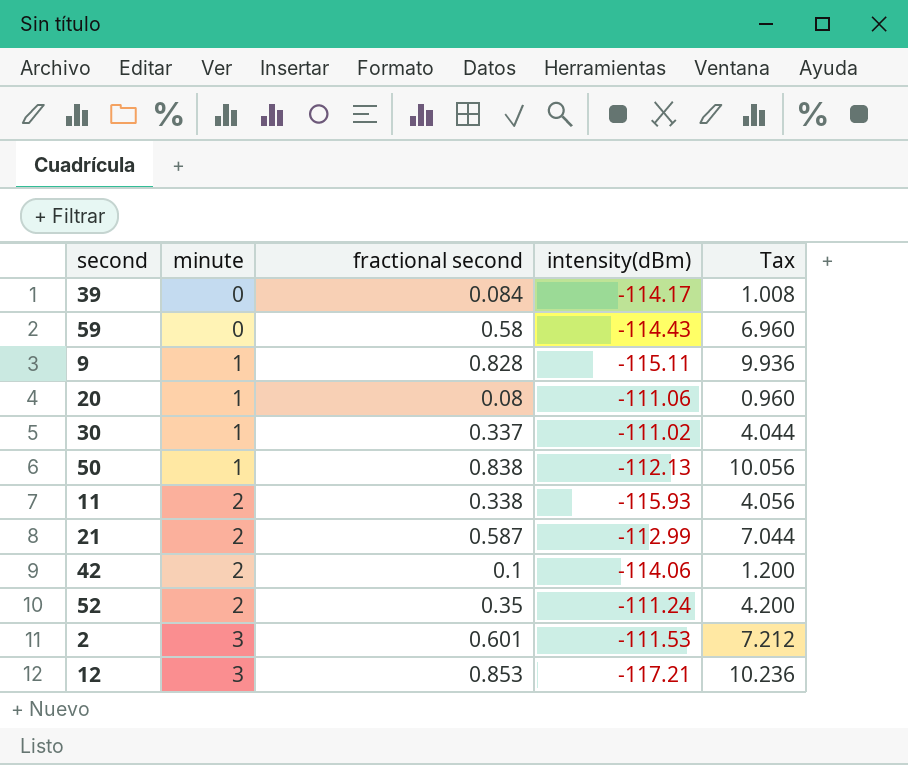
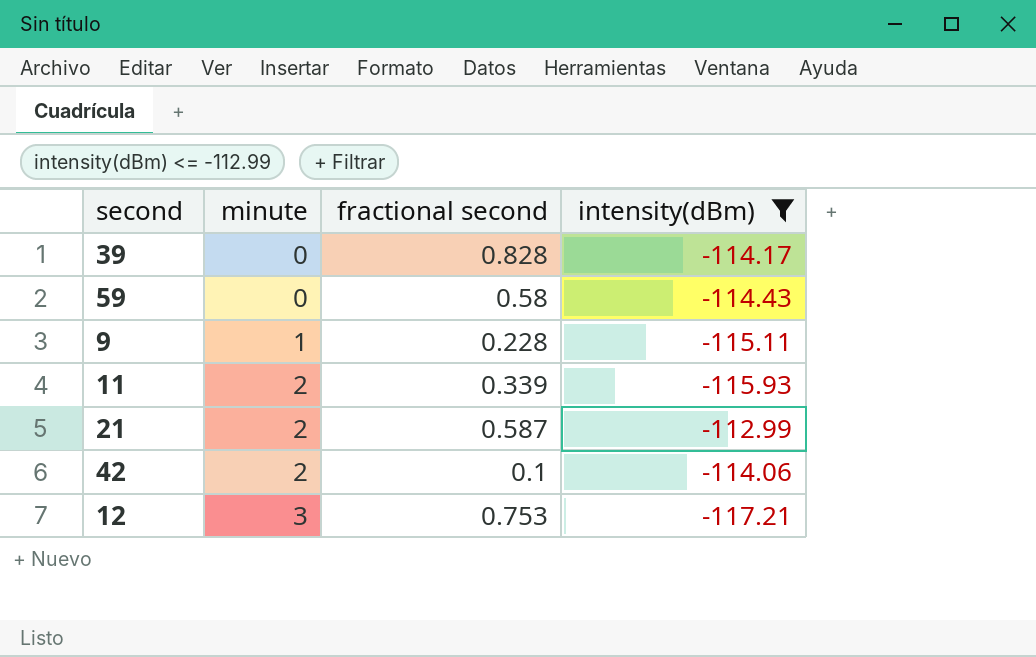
filter: none -> intensity(dBm) <= -112.99
column Tax | formula: [fractional second] * 12 -> none
39 | fractional second: 0.084 -> 0.828
9 | fractional second: 0.828 -> 0.228
11 | fractional second: 0.338 -> 0.339
12 | fractional second: 0.853 -> 0.753

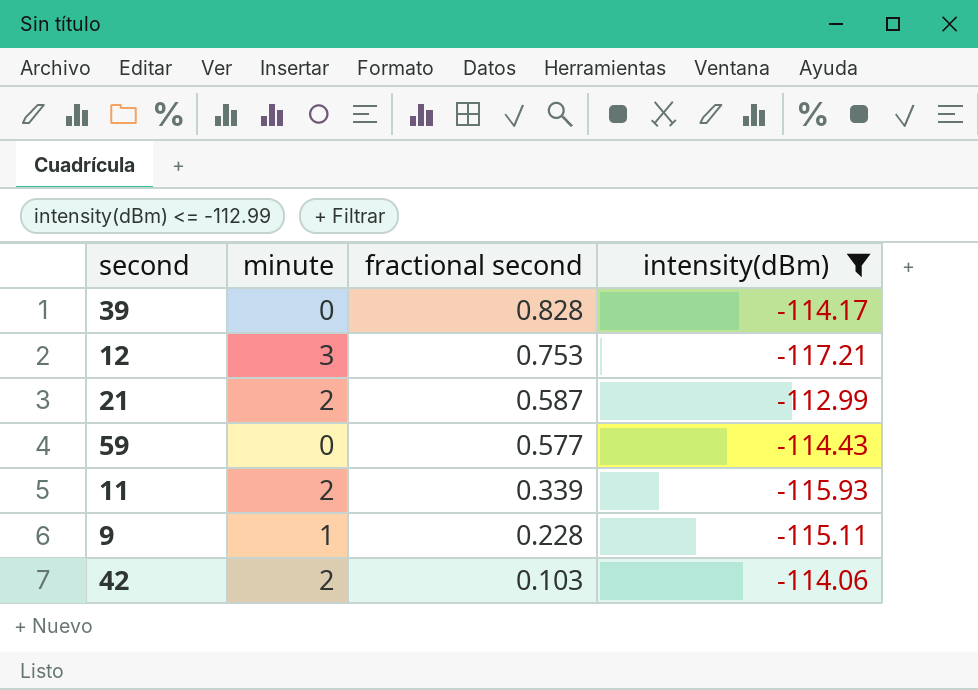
row order: minute ascending -> fractional second descending
59 | fractional second: 0.58 -> 0.577
42 | fractional second: 0.1 -> 0.103

